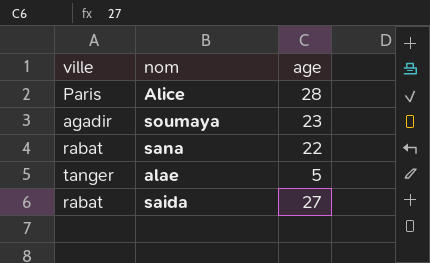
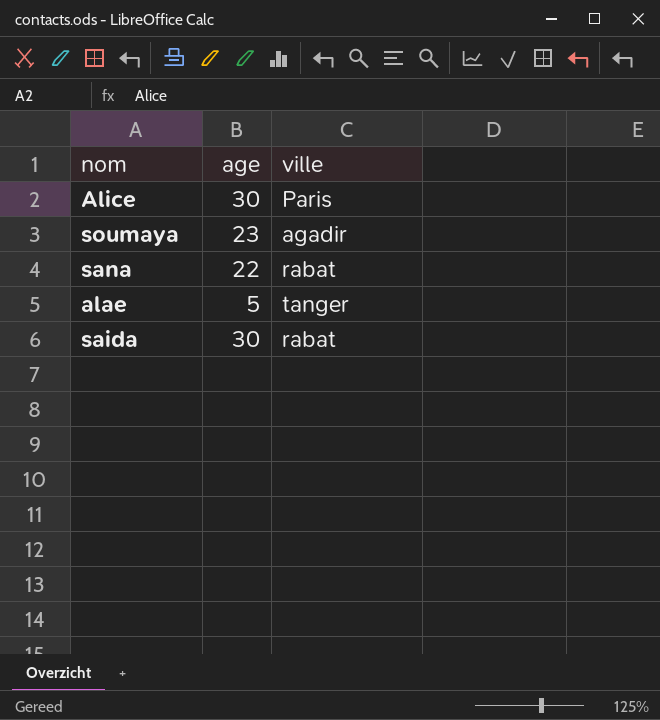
column ville | position: 1 -> 3
Alice | age: 28 -> 30
saida | age: 27 -> 30

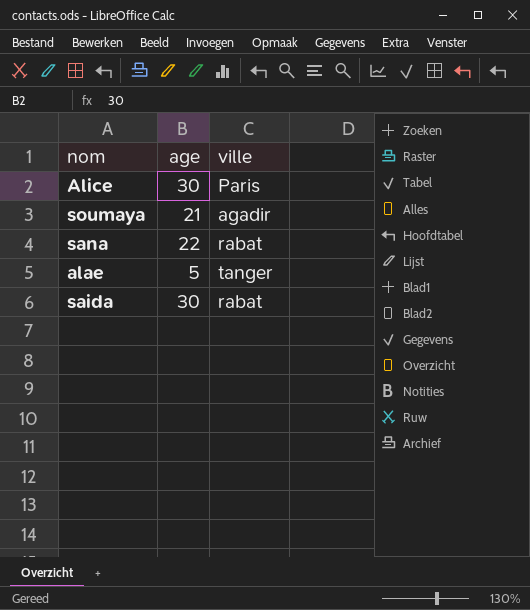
soumaya | age: 23 -> 21

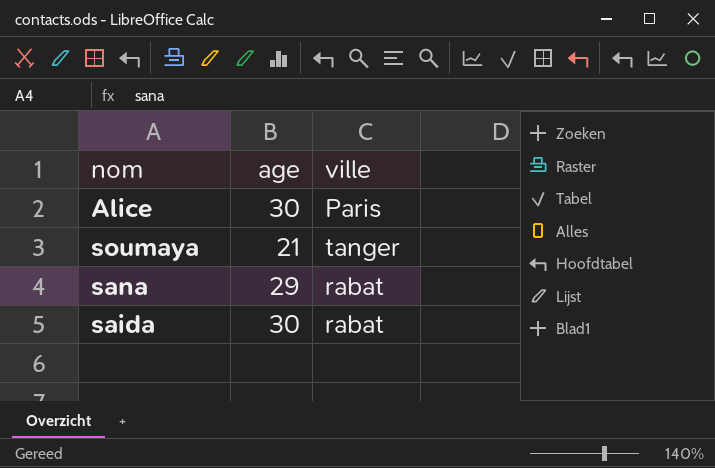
row alae: 5 | tanger -> none
soumaya | ville: agadir -> tanger
sana | age: 22 -> 29

